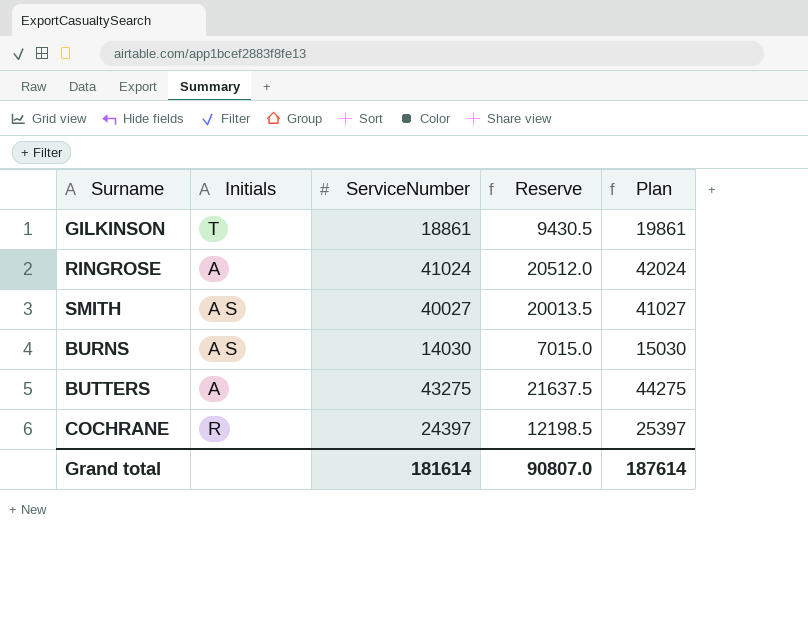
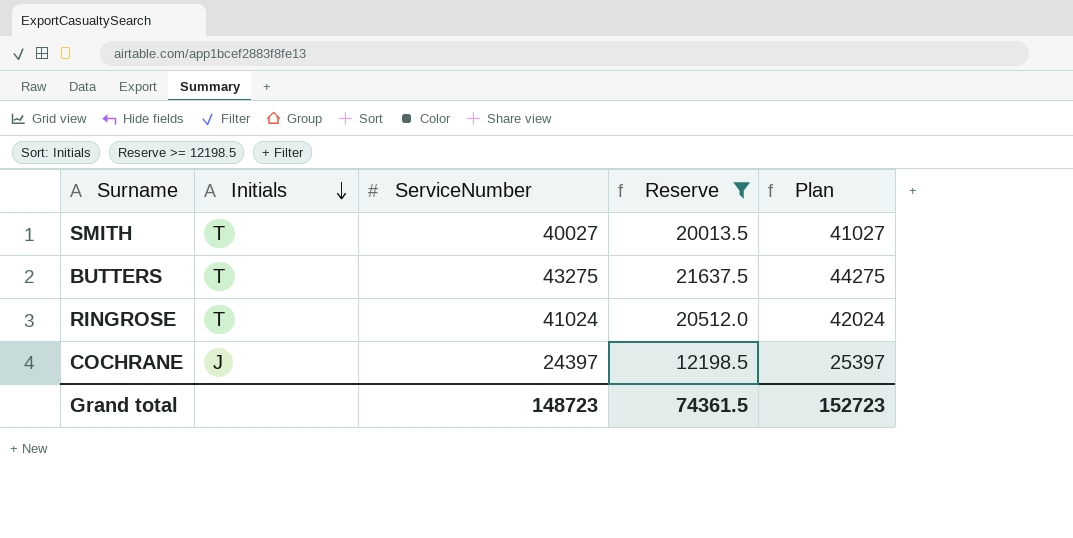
filter: none -> Reserve >= 12198.5
row order: none -> Initials descending
SMITH | Initials: A S -> T
BUTTERS | Initials: A -> T
RINGROSE | Initials: A -> T
COCHRANE | Initials: R -> J
Grand total | ServiceNumber: 181614 -> 148723
Grand total | Reserve: 90807.0 -> 74361.5
Grand total | Plan: 187614 -> 152723

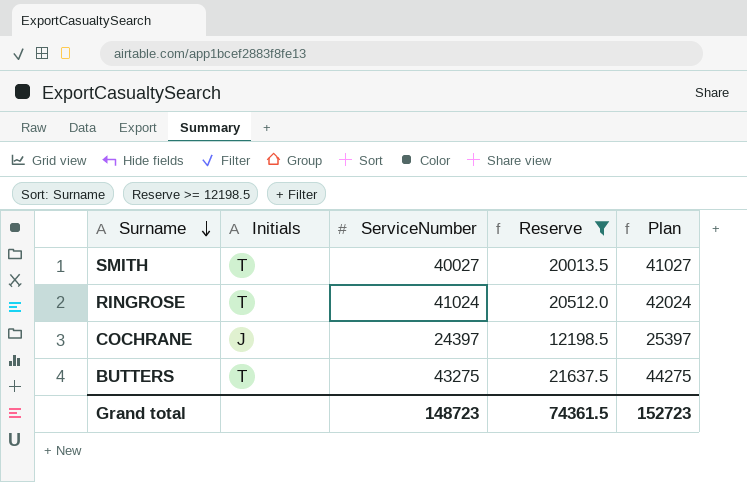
row order: Initials descending -> Surname descending

